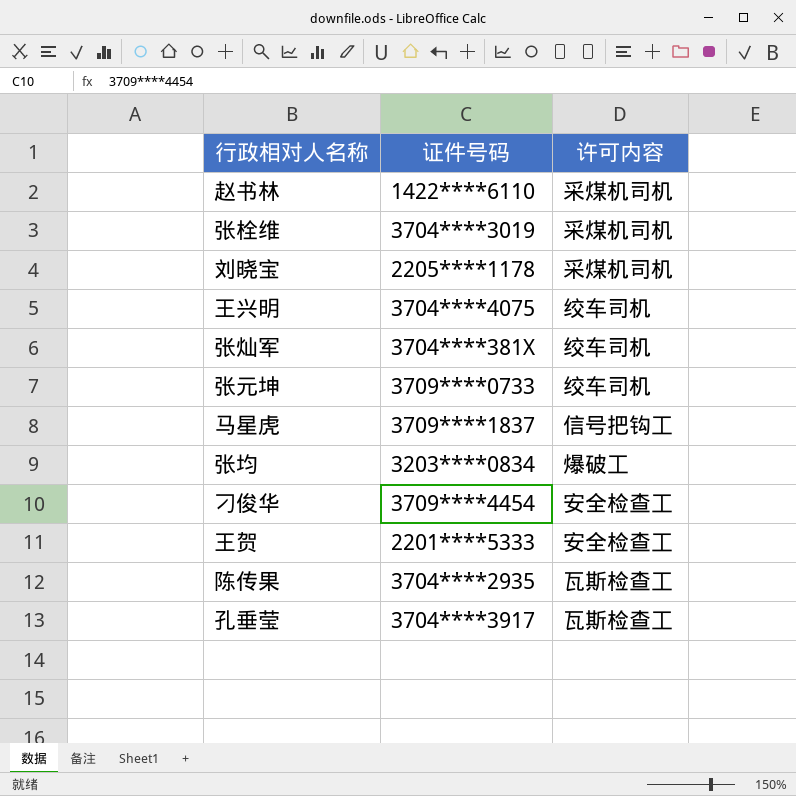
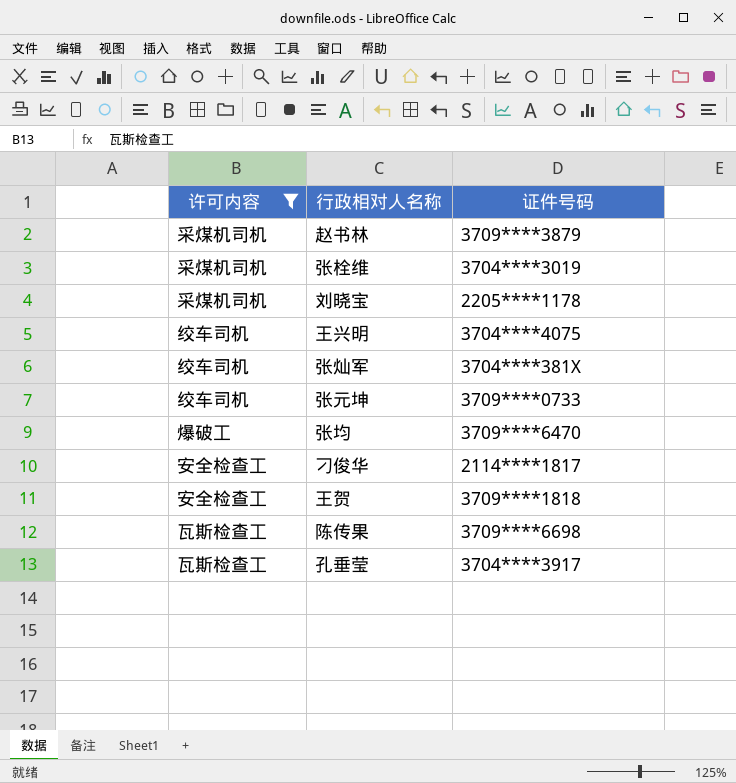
filter: none -> 许可内容 != 信号把钩工
column 许可内容 | position: 3 -> 1
赵书林 | 证件号码: 1422****6110 -> 3709****3879
张均 | 证件号码: 3203****0834 -> 3709****6470
刁俊华 | 证件号码: 3709****4454 -> 2114****1817
王贺 | 证件号码: 2201****5333 -> 3709****1818
陈传果 | 证件号码: 3704****2935 -> 3709****6698

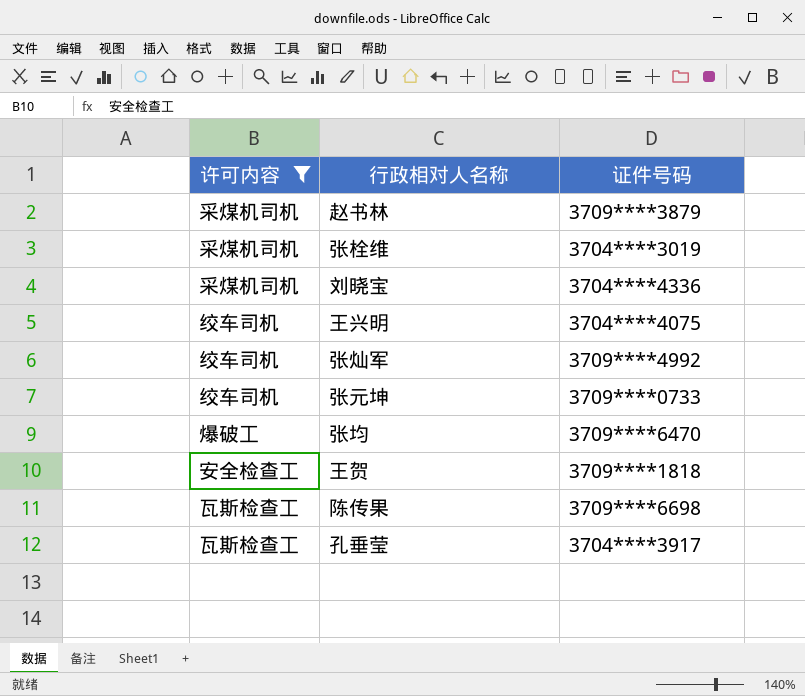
row 刁俊华: 安全检查工 | 2114****1817 -> none
刘晓宝 | 证件号码: 2205****1178 -> 3704****4336
张灿军 | 证件号码: 3704****381X -> 3709****4992

